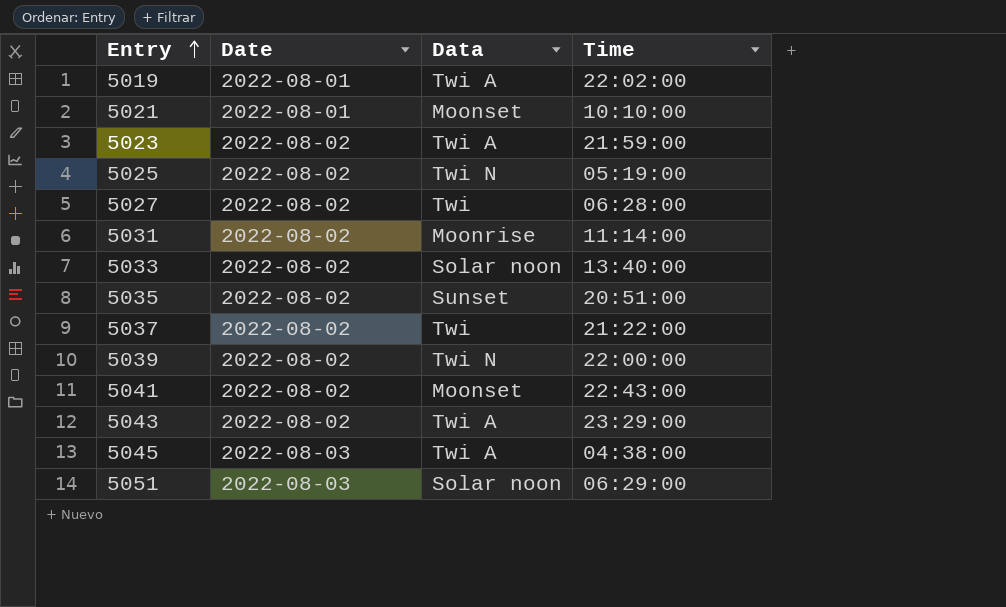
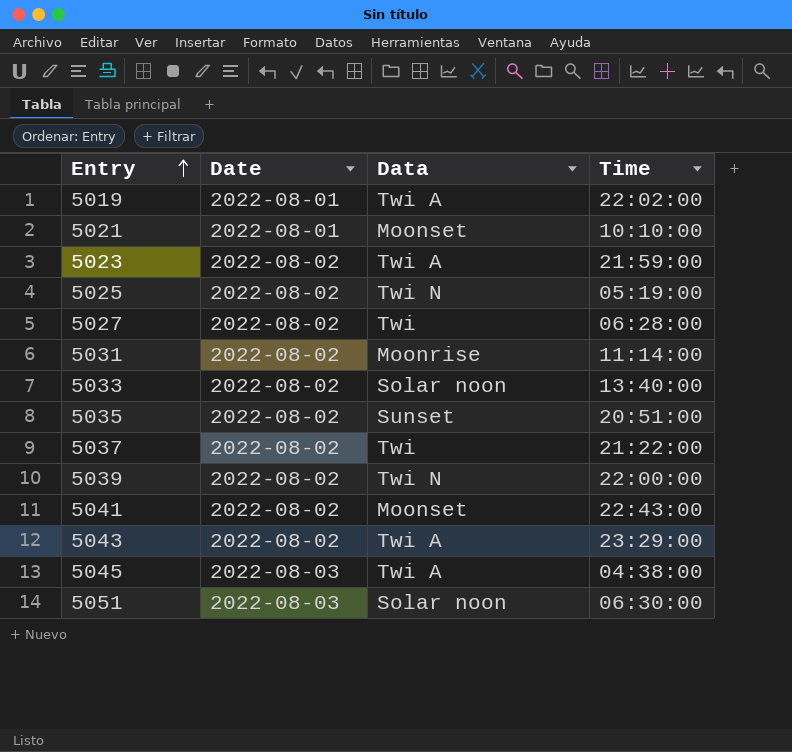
5051 | Time: 06:29:00 -> 06:30:00

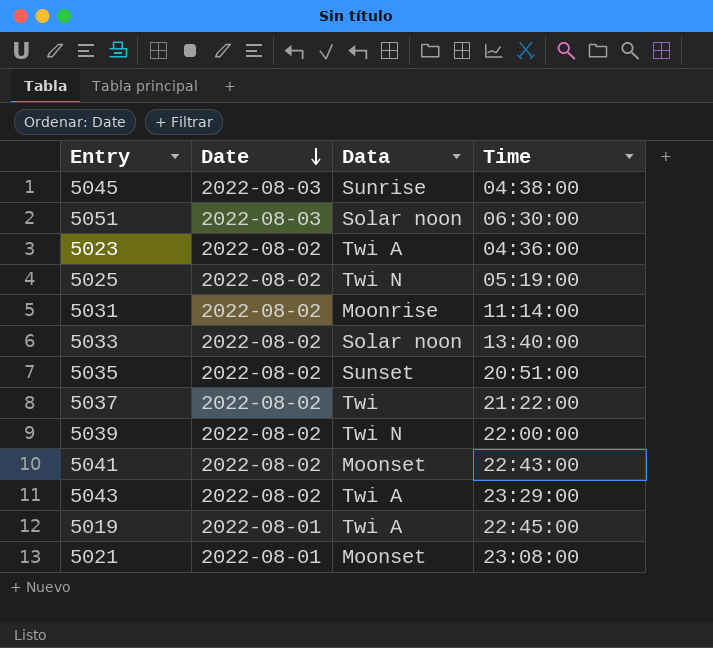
row order: Entry ascending -> Date descending
row 5027: 2022-08-02 | Twi | 06:28:00 -> none
5045 | Data: Twi A -> Sunrise
5023 | Time: 21:59:00 -> 04:36:00
5019 | Time: 22:02:00 -> 22:45:00
5021 | Time: 10:10:00 -> 23:08:00

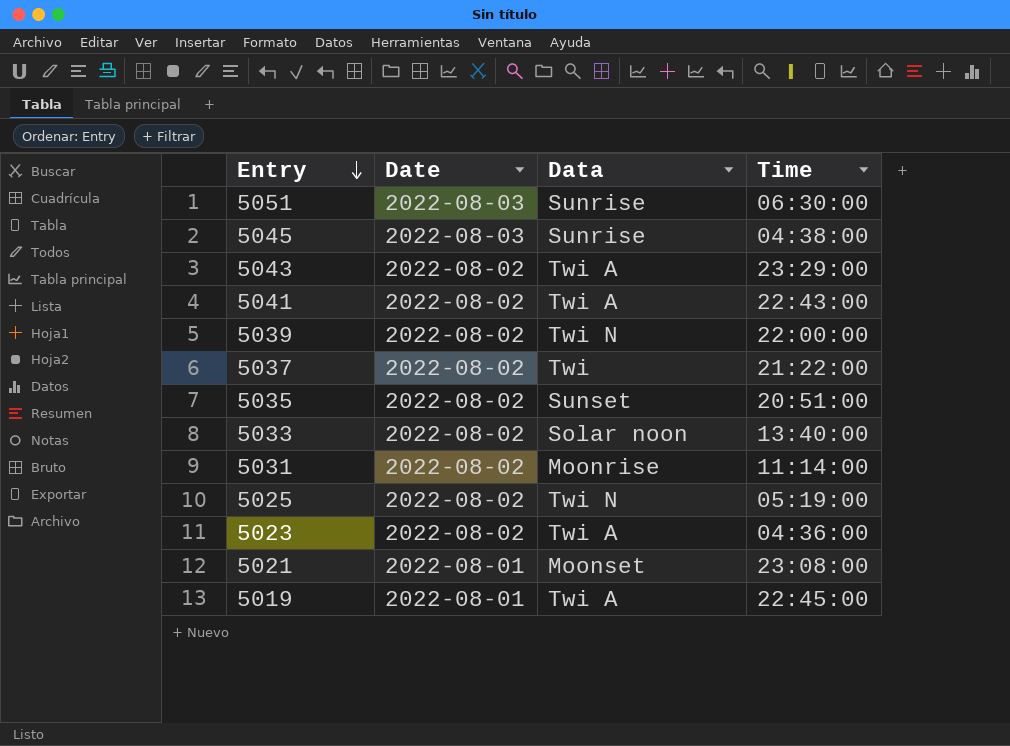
row order: Date descending -> Entry descending
5051 | Data: Solar noon -> Sunrise
5041 | Data: Moonset -> Twi A

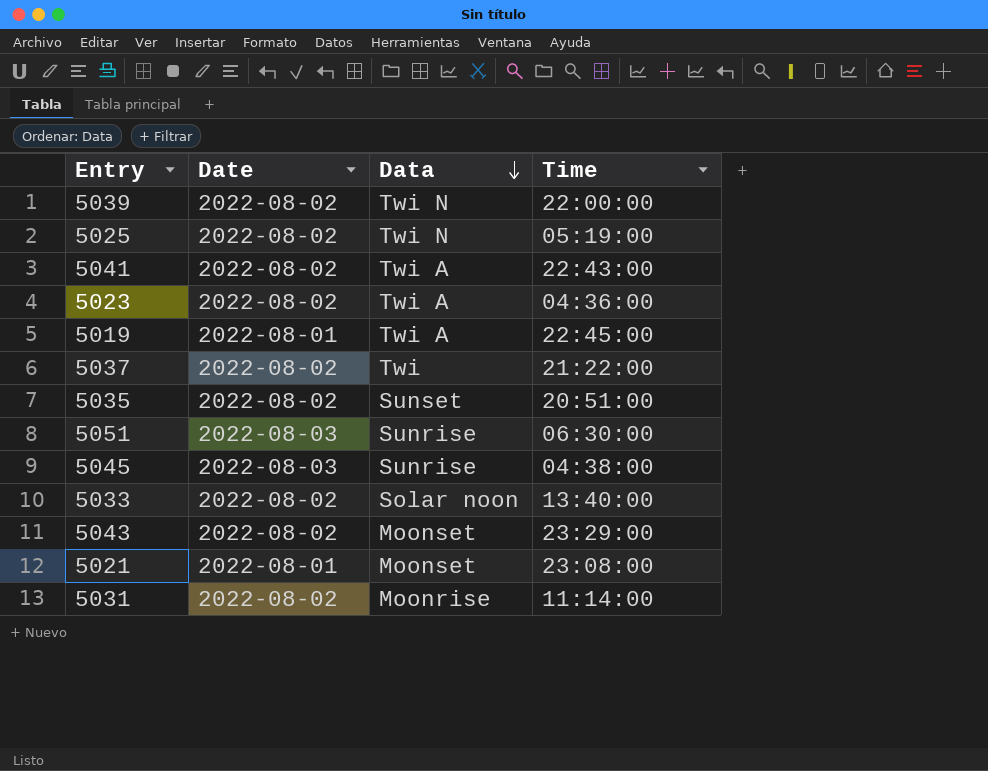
row order: Entry descending -> Data descending
5043 | Data: Twi A -> Moonset

